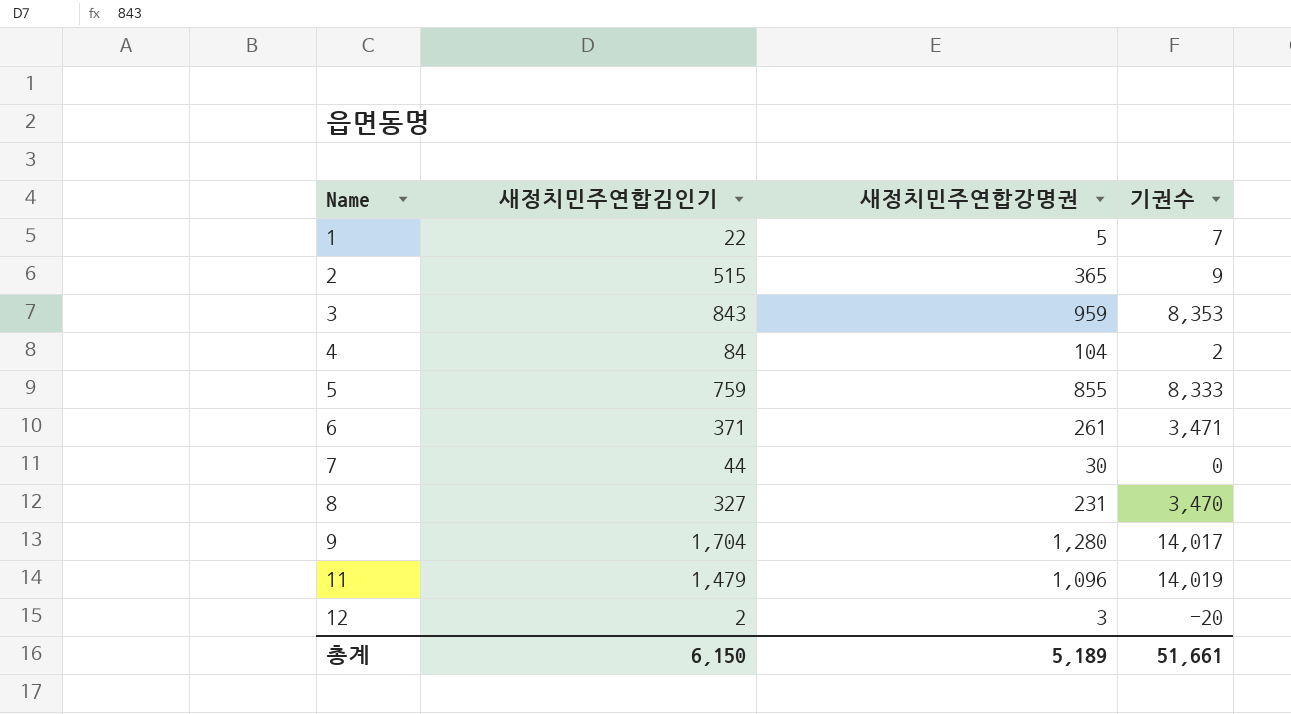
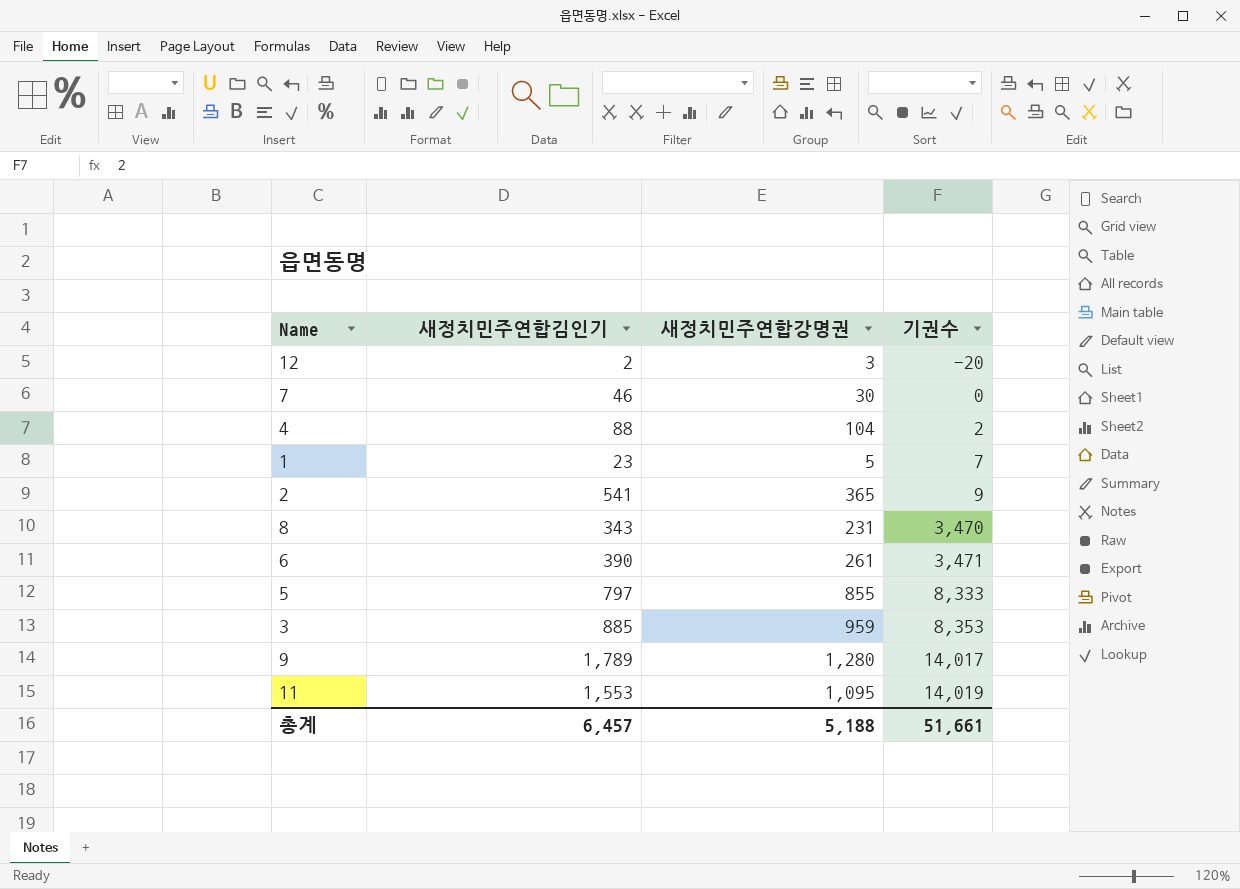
row order: Name ascending -> 기권수 ascending
7 | 새정치민주연합김인기: 44 -> 46
4 | 새정치민주연합김인기: 84 -> 88
1 | 새정치민주연합김인기: 22 -> 23
2 | 새정치민주연합김인기: 515 -> 541
8 | 새정치민주연합김인기: 327 -> 343
6 | 새정치민주연합김인기: 371 -> 390
5 | 새정치민주연합김인기: 759 -> 797
3 | 새정치민주연합김인기: 843 -> 885
9 | 새정치민주연합김인기: 1,704 -> 1,789
11 | 새정치민주연합김인기: 1,479 -> 1,553
11 | 새정치민주연합강명권: 1,096 -> 1,095
총계 | 새정치민주연합김인기: 6,150 -> 6,457
총계 | 새정치민주연합강명권: 5,189 -> 5,188

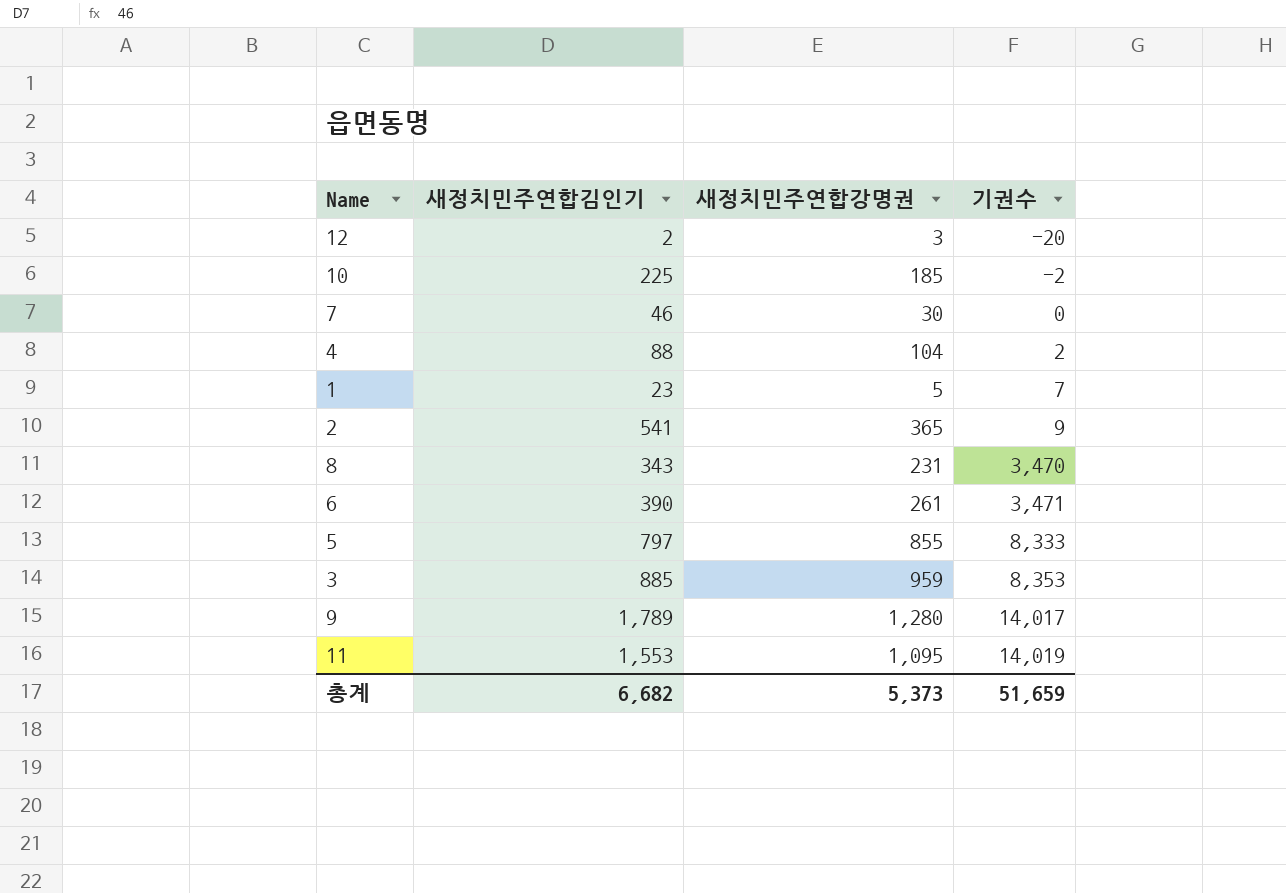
row 10: none -> 225 | 185 | -2
총계 | 새정치민주연합김인기: 6,457 -> 6,682
총계 | 새정치민주연합강명권: 5,188 -> 5,373
총계 | 기권수: 51,661 -> 51,659

